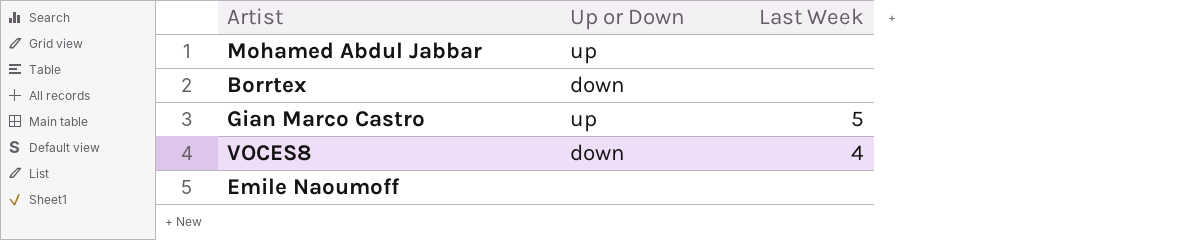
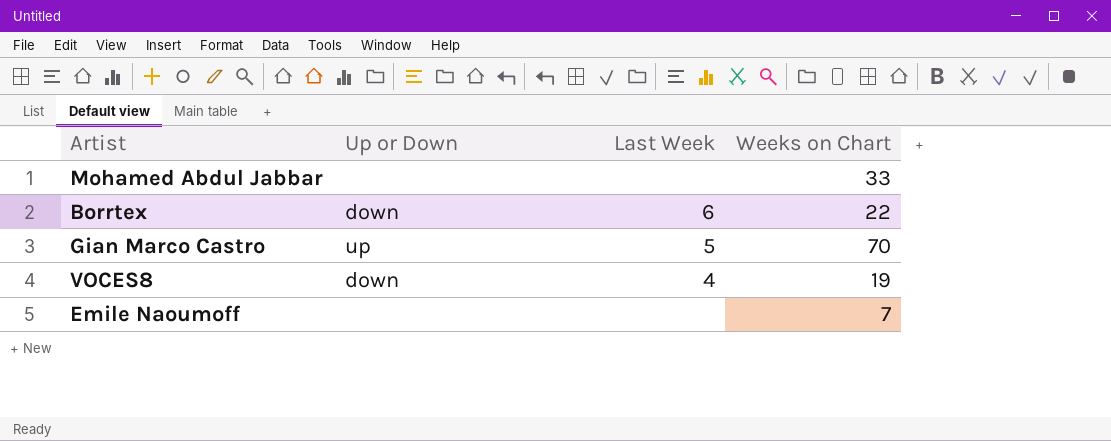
column Weeks on Chart | position: none -> 4
Mohamed Abdul Jabbar | Up or Down: up -> none
Borrtex | Last Week: none -> 6

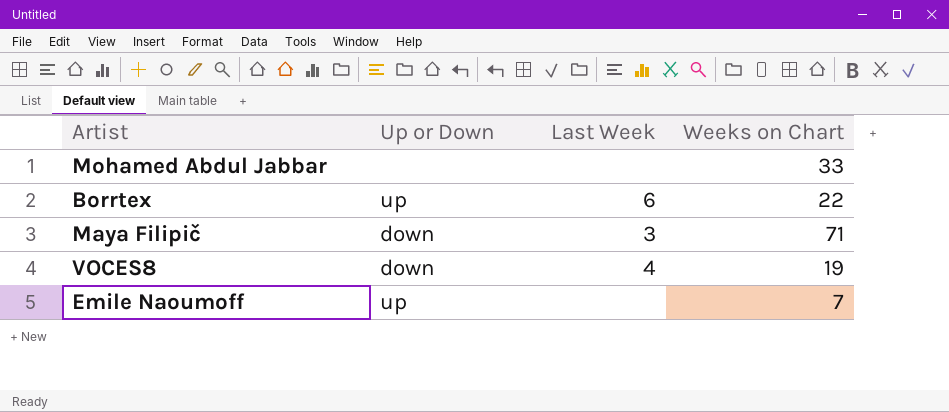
row Gian Marco Castro: up | 5 | 70 -> none
Borrtex | Up or Down: down -> up
row Maya Filipič: none -> down | 3 | 71
Emile Naoumoff | Up or Down: none -> up

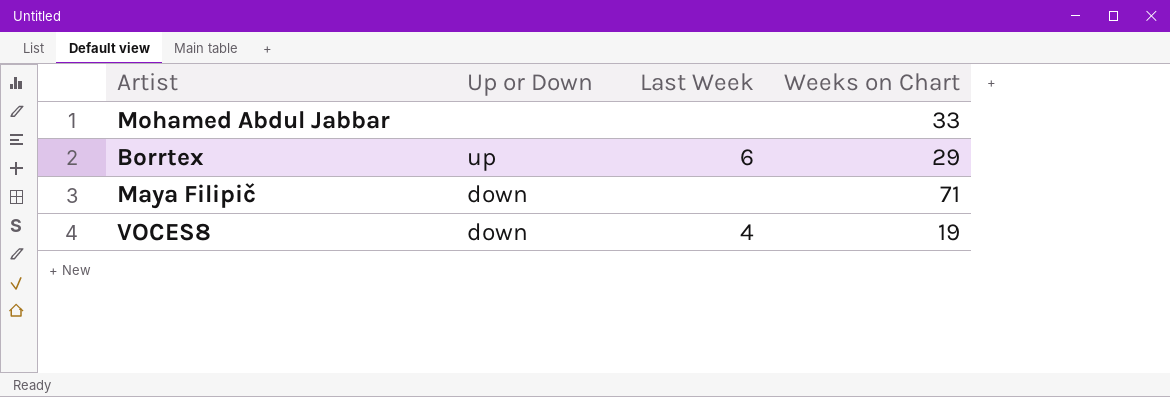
row Emile Naoumoff: up | none | 7 -> none
Borrtex | Weeks on Chart: 22 -> 29
Maya Filipič | Last Week: 3 -> none

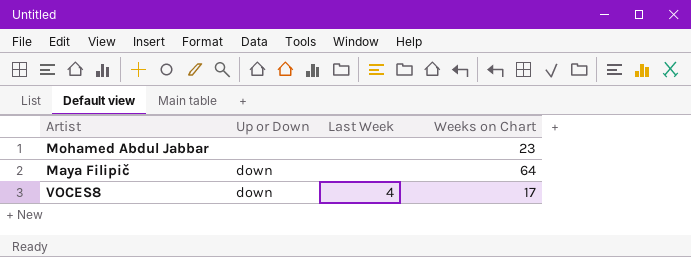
row Borrtex: up | 6 | 29 -> none
Mohamed Abdul Jabbar | Weeks on Chart: 33 -> 23
Maya Filipič | Weeks on Chart: 71 -> 64
VOCES8 | Weeks on Chart: 19 -> 17

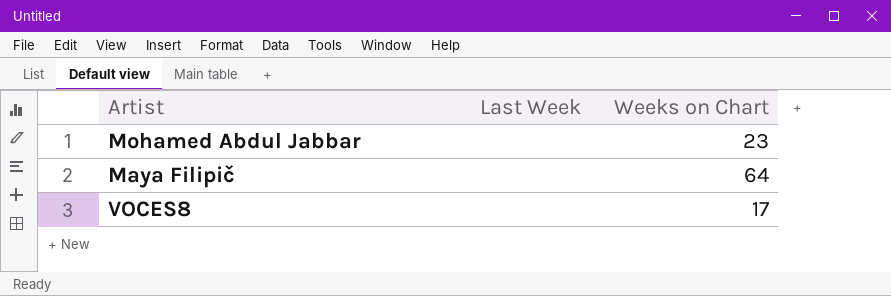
column Up or Down | position: 2 -> none
VOCES8 | Last Week: 4 -> none

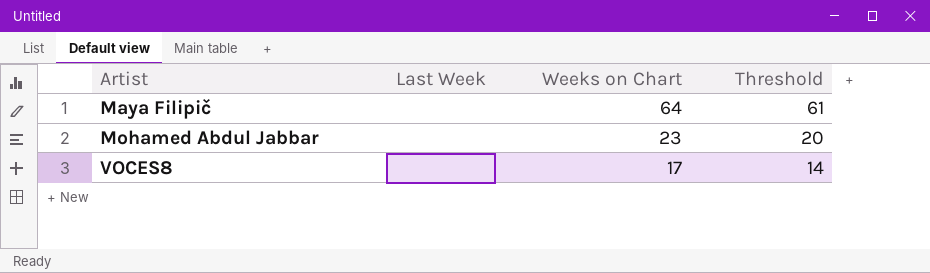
row order: none -> Artist ascending
column Threshold | formula: none -> [Weeks on Chart] - 3

